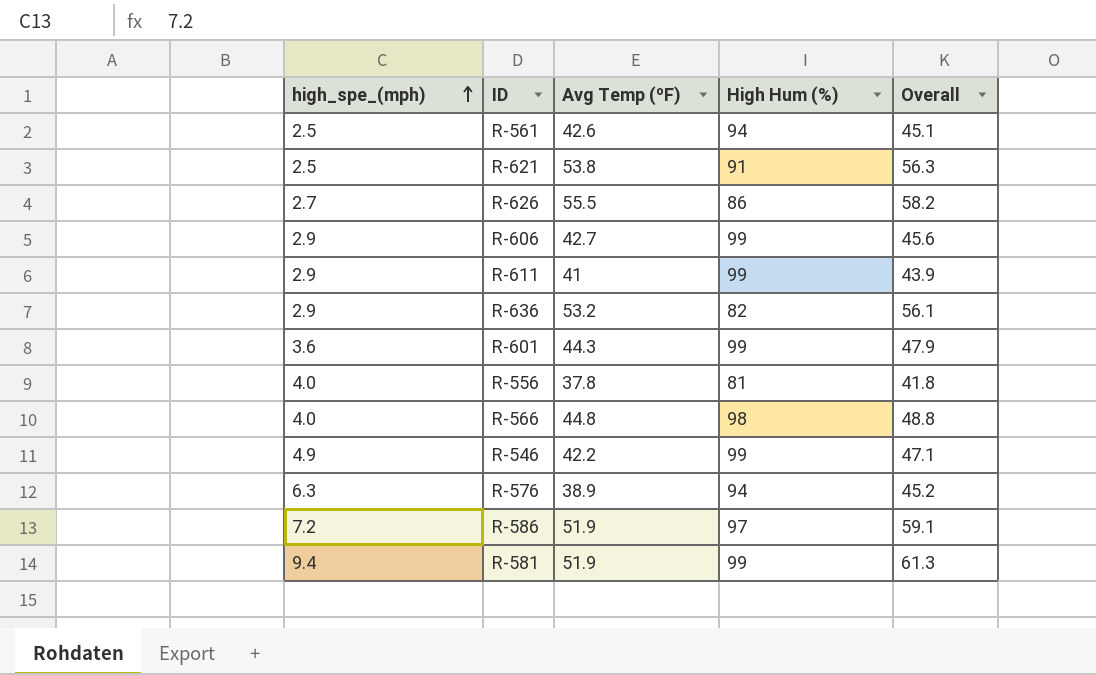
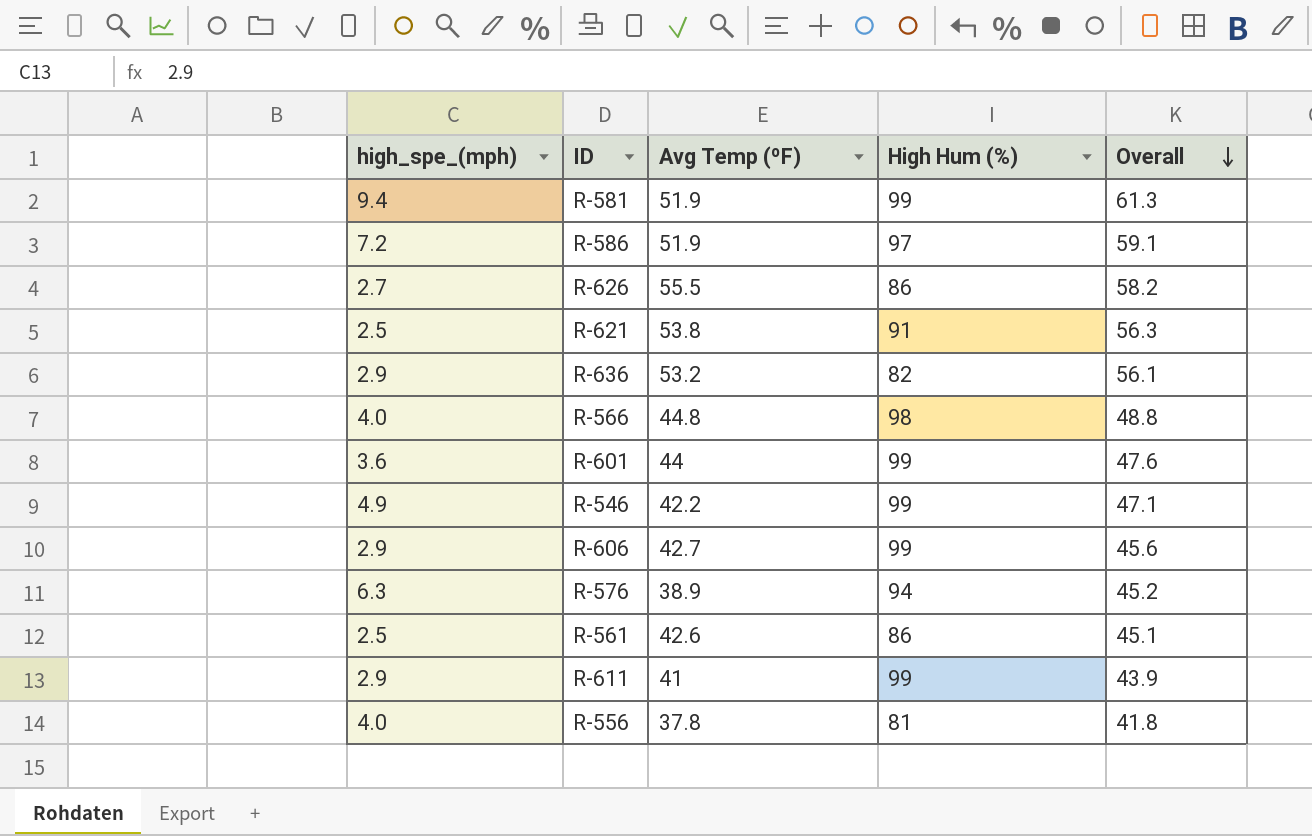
row order: high_spe_(mph) ascending -> Overall descending
R-601 | Avg Temp (ºF): 44.3 -> 44
R-601 | Overall: 47.9 -> 47.6
R-561 | High Hum (%): 94 -> 86

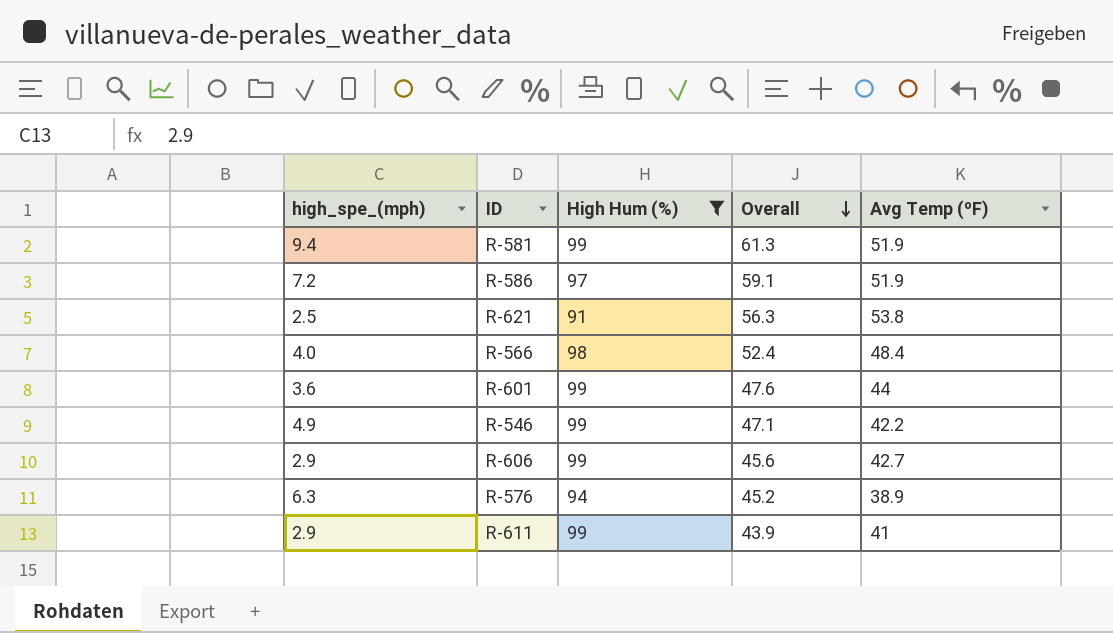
filter: none -> High Hum (%) >= 91
column Avg Temp (ºF) | position: 3 -> 5
R-566 | Overall: 48.8 -> 52.4
R-566 | Avg Temp (ºF): 44.8 -> 48.4

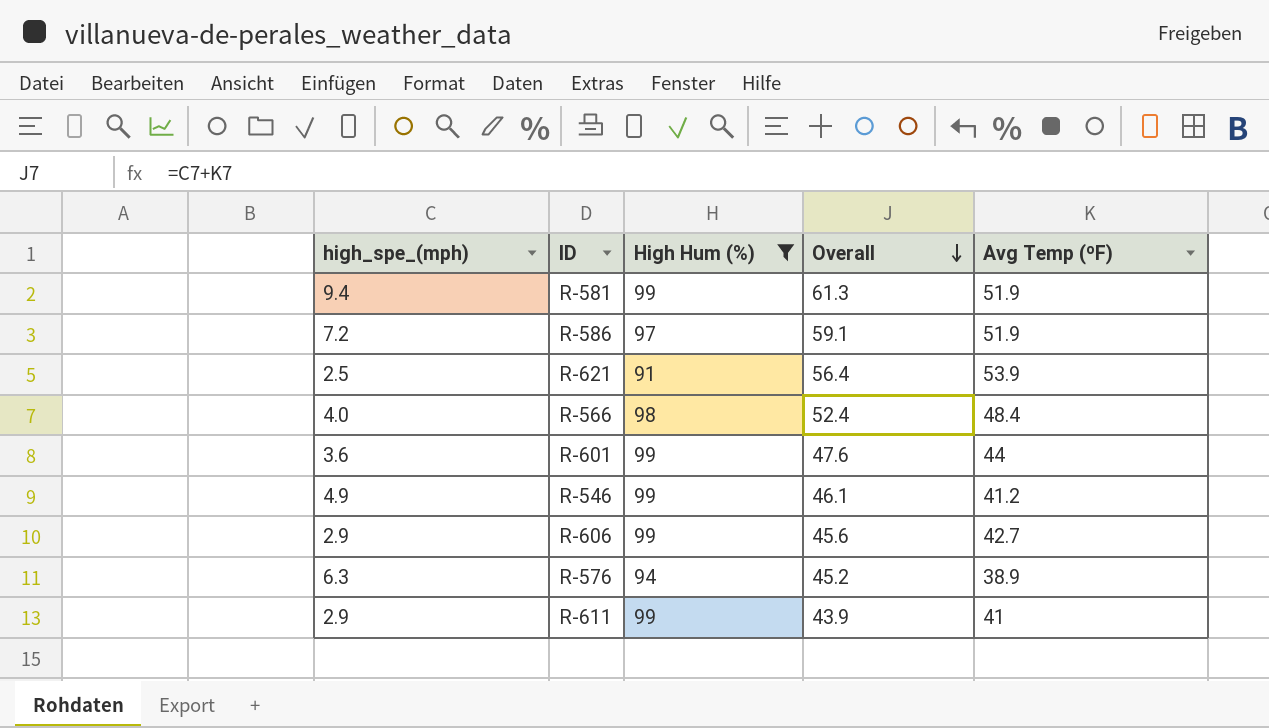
R-621 | Overall: 56.3 -> 56.4
R-621 | Avg Temp (ºF): 53.8 -> 53.9
R-546 | Overall: 47.1 -> 46.1
R-546 | Avg Temp (ºF): 42.2 -> 41.2

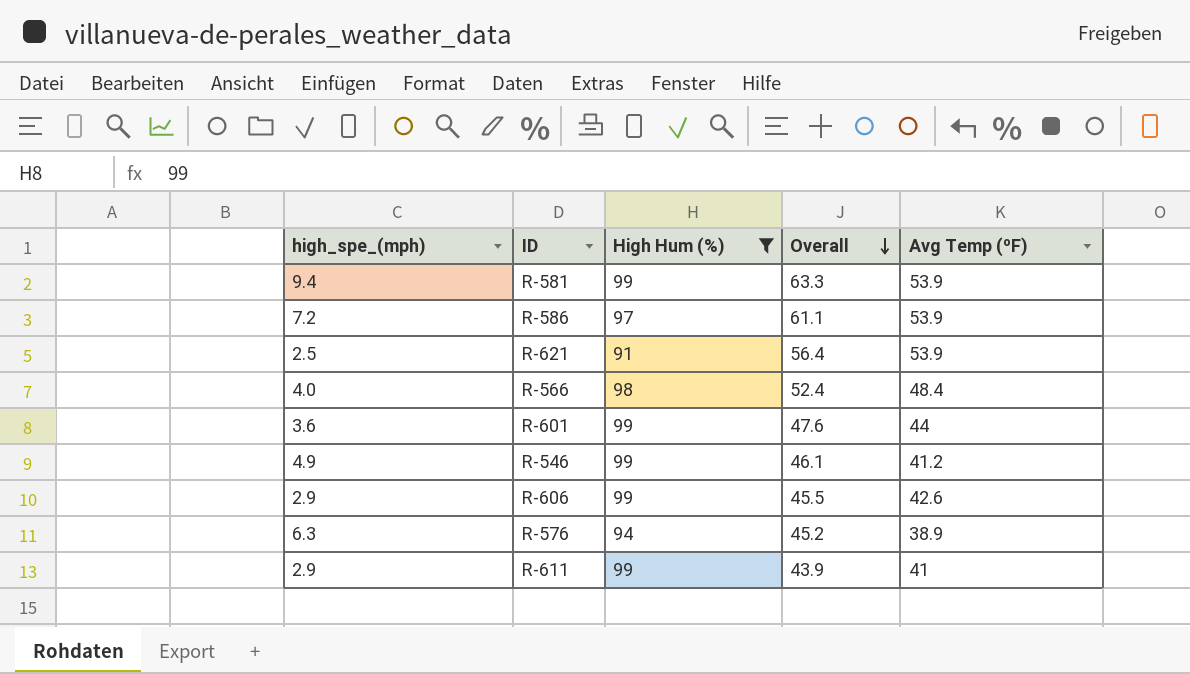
R-581 | Overall: 61.3 -> 63.3
R-581 | Avg Temp (ºF): 51.9 -> 53.9
R-586 | Overall: 59.1 -> 61.1
R-586 | Avg Temp (ºF): 51.9 -> 53.9
R-606 | Overall: 45.6 -> 45.5
R-606 | Avg Temp (ºF): 42.7 -> 42.6

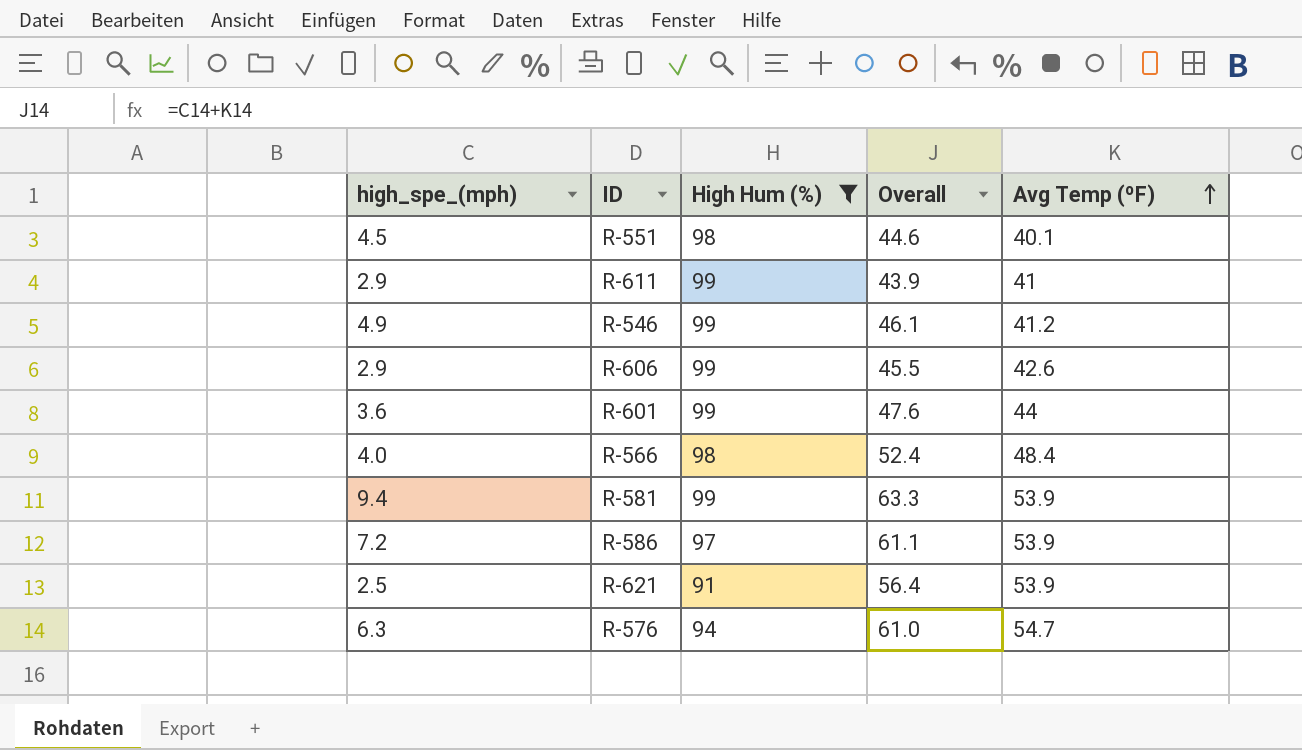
row order: Overall descending -> Avg Temp (ºF) ascending
row R-551: none -> 4.5 | 98 | 44.6 | 40.1
R-576 | Overall: 45.2 -> 61.0
R-576 | Avg Temp (ºF): 38.9 -> 54.7

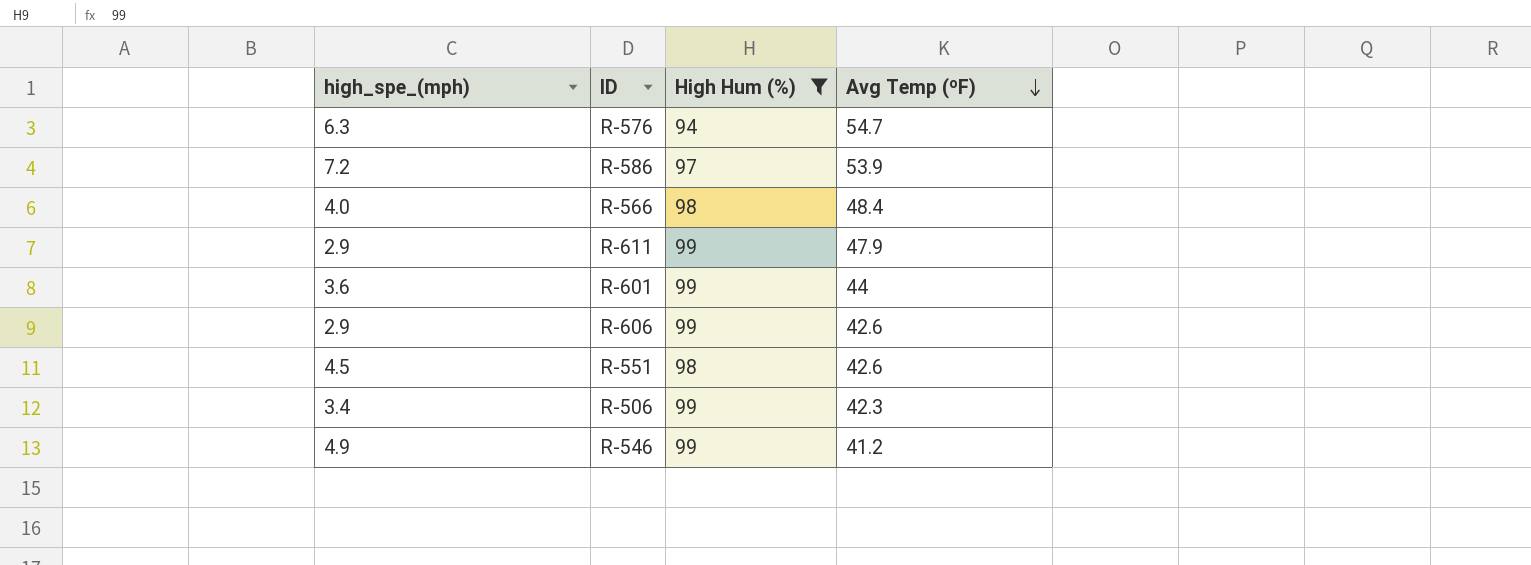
row order: Avg Temp (ºF) ascending -> Avg Temp (ºF) descending
column Overall | formula: [high_spe_(mph)] + [Avg Temp (ºF)] -> none
row R-581: 9.4 | 99 | 63.3 | 53.9 -> none
row R-621: 2.5 | 91 | 56.4 | 53.9 -> none
R-611 | Avg Temp (ºF): 41 -> 47.9
R-551 | Avg Temp (ºF): 40.1 -> 42.6
row R-506: none -> 3.4 | 99 | 42.3

